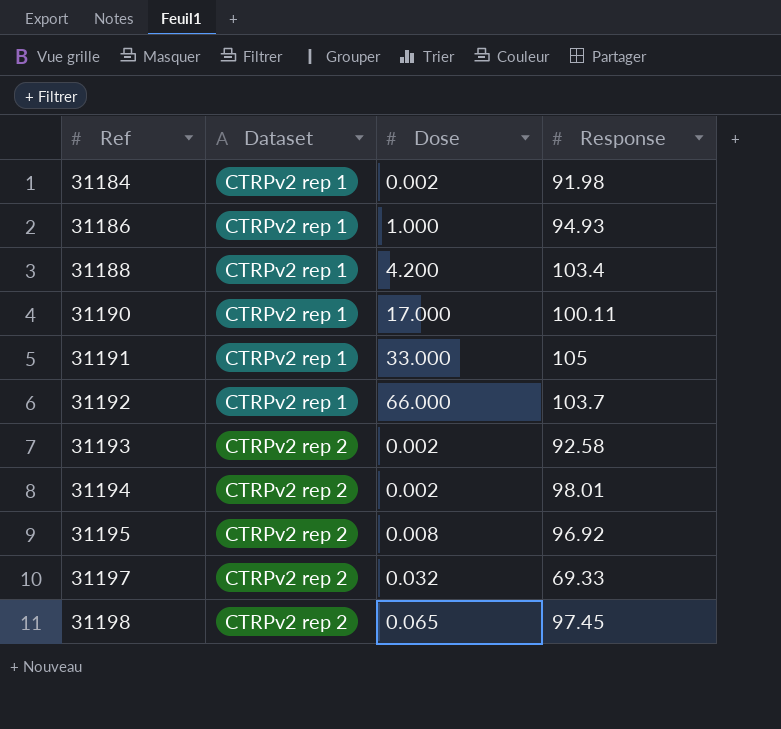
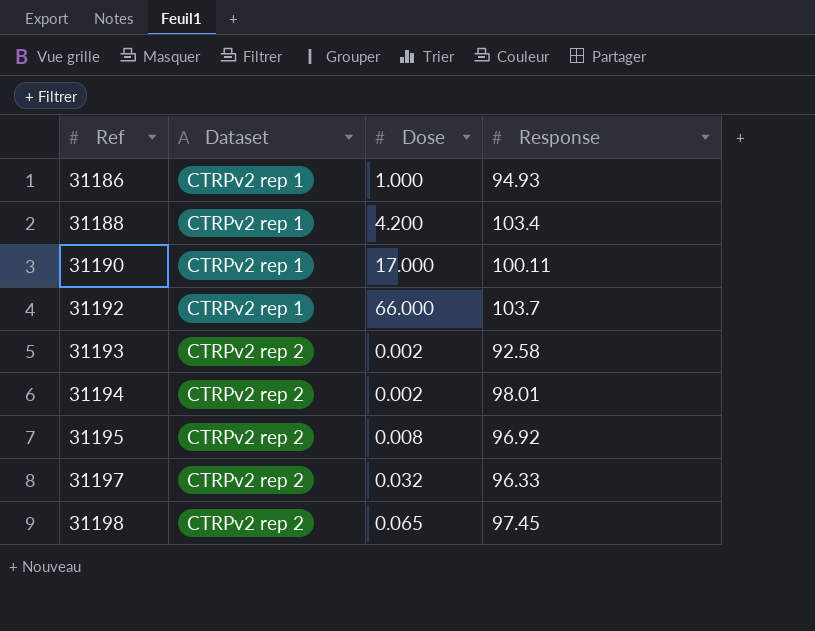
row 31184: CTRPv2 rep 1 | 0.002 | 91.98 -> none
row 31191: CTRPv2 rep 1 | 33.000 | 105 -> none
31197 | Response: 69.33 -> 96.33

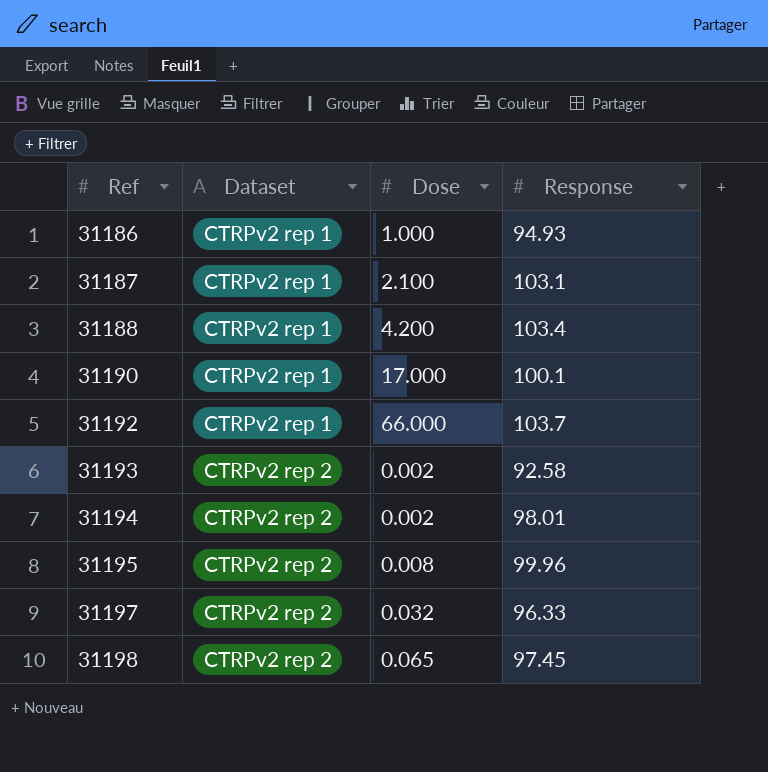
row 31187: none -> CTRPv2 rep 1 | 2.100 | 103.1
31190 | Response: 100.11 -> 100.1
31195 | Response: 96.92 -> 99.96

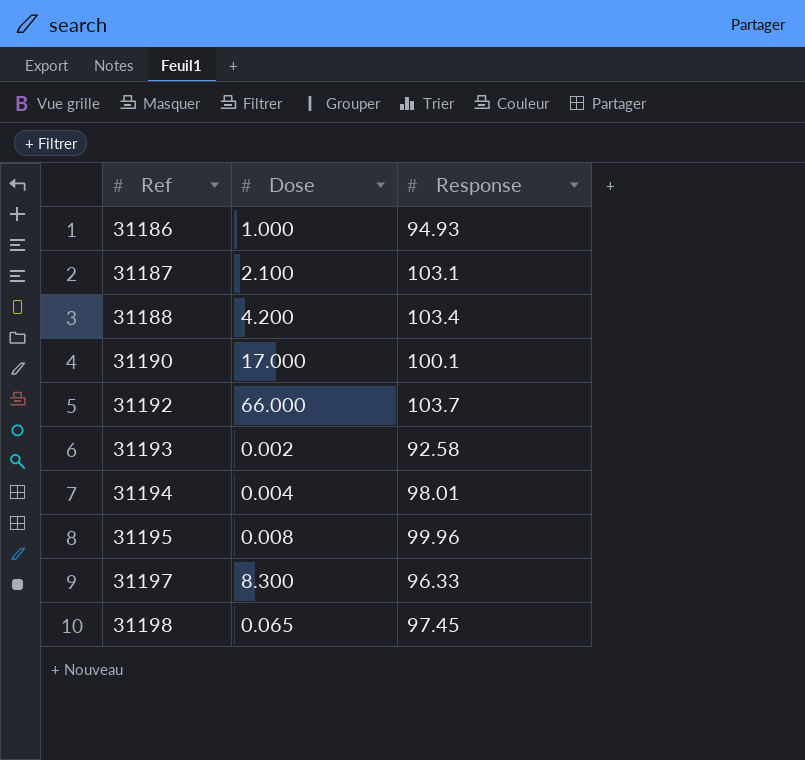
column Dataset | position: 2 -> none
31194 | Dose: 0.002 -> 0.004
31197 | Dose: 0.032 -> 8.300

